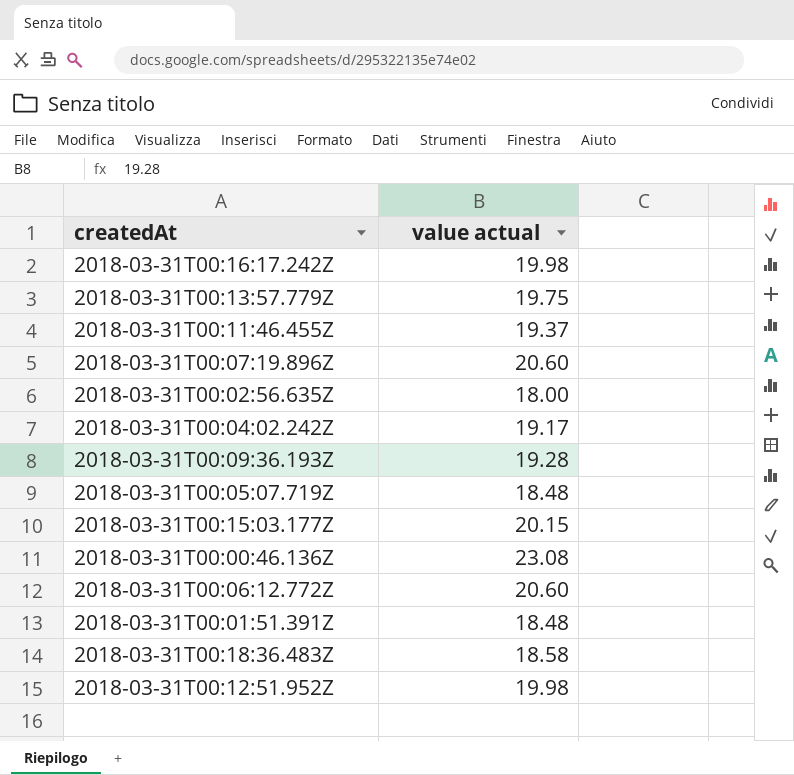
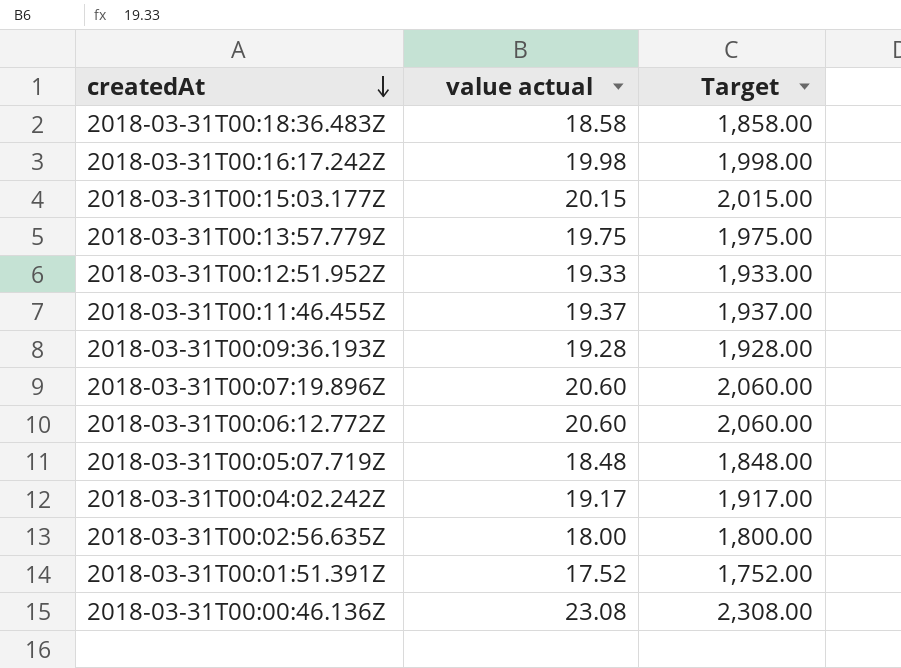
row order: none -> createdAt descending
column Target | formula: none -> [value actual] * 100
2018-03-31T00:12:51.952Z | value actual: 19.98 -> 19.33
2018-03-31T00:01:51.391Z | value actual: 18.48 -> 17.52

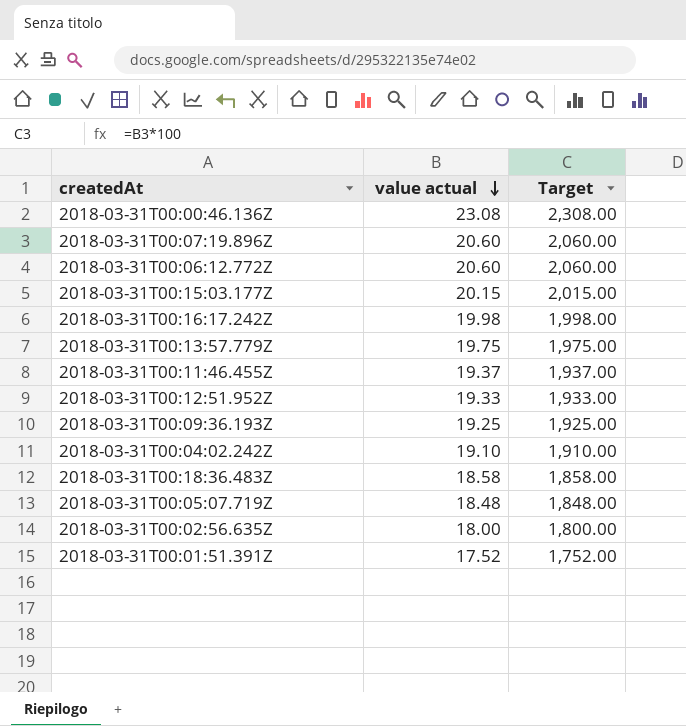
row order: createdAt descending -> value actual descending
2018-03-31T00:09:36.193Z | value actual: 19.28 -> 19.25
2018-03-31T00:09:36.193Z | Target: 1,928.00 -> 1,925.00
2018-03-31T00:04:02.242Z | value actual: 19.17 -> 19.10
2018-03-31T00:04:02.242Z | Target: 1,917.00 -> 1,910.00

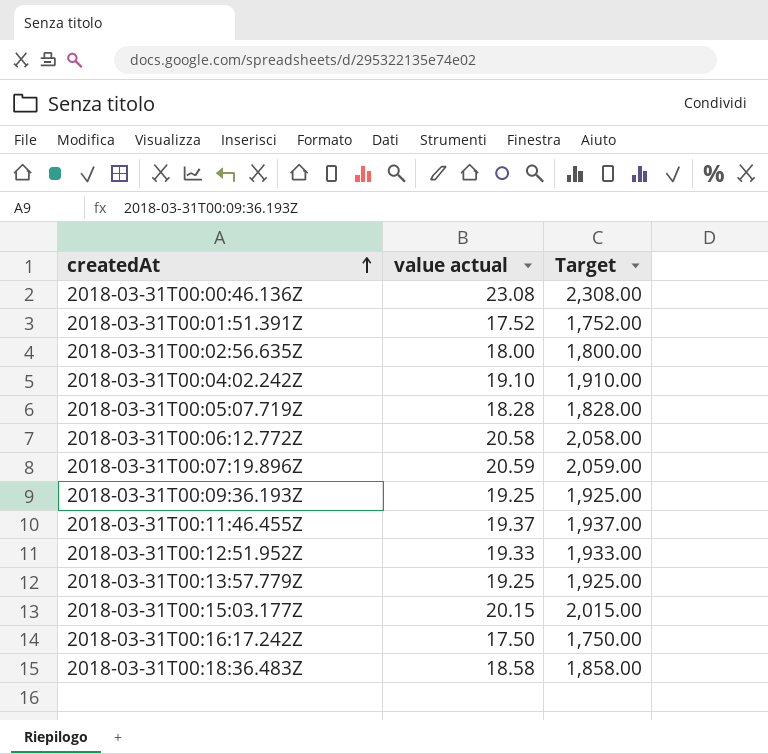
row order: value actual descending -> createdAt ascending
2018-03-31T00:05:07.719Z | value actual: 18.48 -> 18.28
2018-03-31T00:05:07.719Z | Target: 1,848.00 -> 1,828.00
2018-03-31T00:06:12.772Z | value actual: 20.60 -> 20.58
2018-03-31T00:06:12.772Z | Target: 2,060.00 -> 2,058.00
2018-03-31T00:07:19.896Z | value actual: 20.60 -> 20.59
2018-03-31T00:07:19.896Z | Target: 2,060.00 -> 2,059.00
2018-03-31T00:13:57.779Z | value actual: 19.75 -> 19.25
2018-03-31T00:13:57.779Z | Target: 1,975.00 -> 1,925.00
2018-03-31T00:16:17.242Z | value actual: 19.98 -> 17.50
2018-03-31T00:16:17.242Z | Target: 1,998.00 -> 1,750.00

